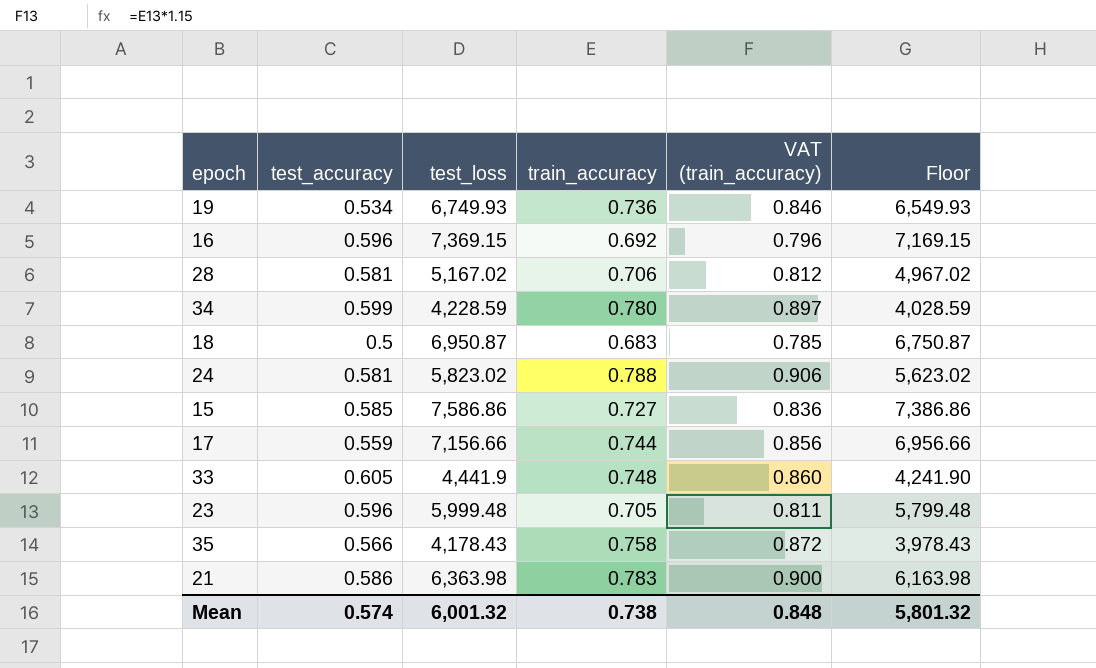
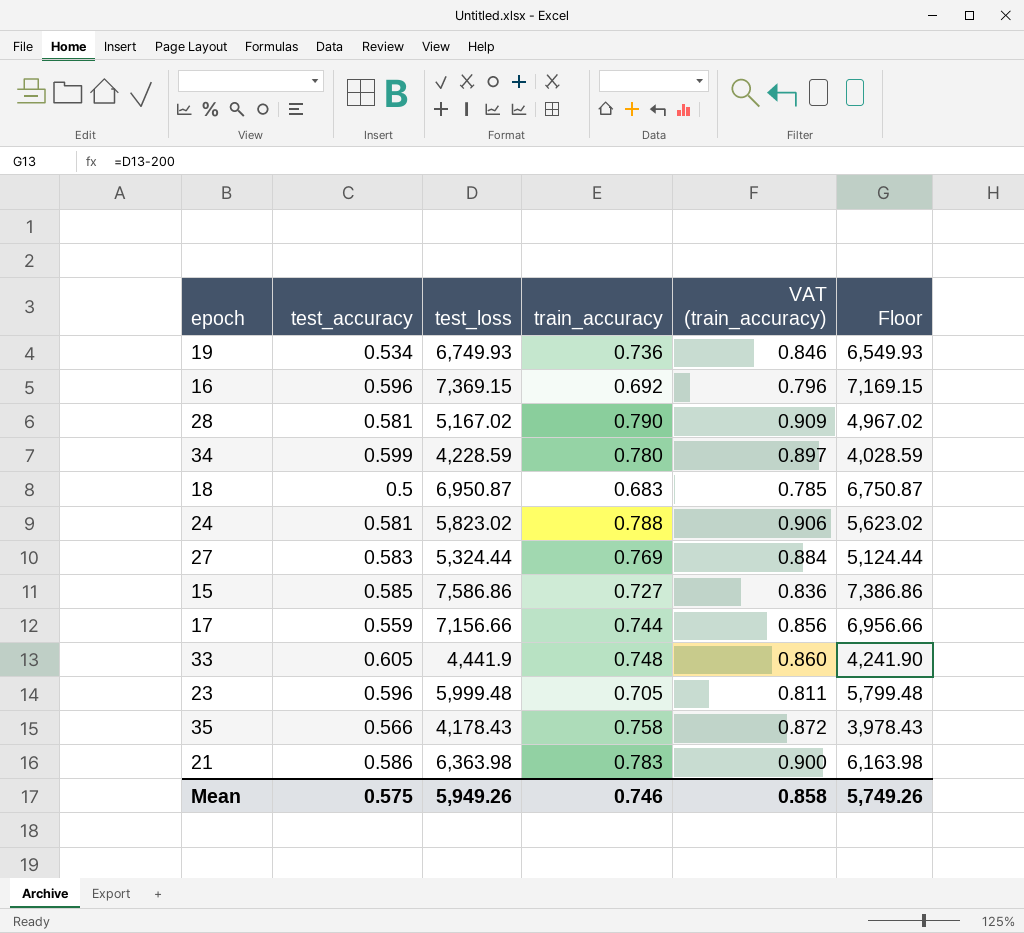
28 | train_accuracy: 0.706 -> 0.790
28 | VAT (train_accuracy): 0.812 -> 0.909
row 27: none -> 0.583 | 5,324.44 | 0.769 | 0.884 | 5,124.44
Mean | test_accuracy: 0.574 -> 0.575
Mean | test_loss: 6,001.32 -> 5,949.26
Mean | train_accuracy: 0.738 -> 0.746
Mean | VAT (train_accuracy): 0.848 -> 0.858
Mean | Floor: 5,801.32 -> 5,749.26

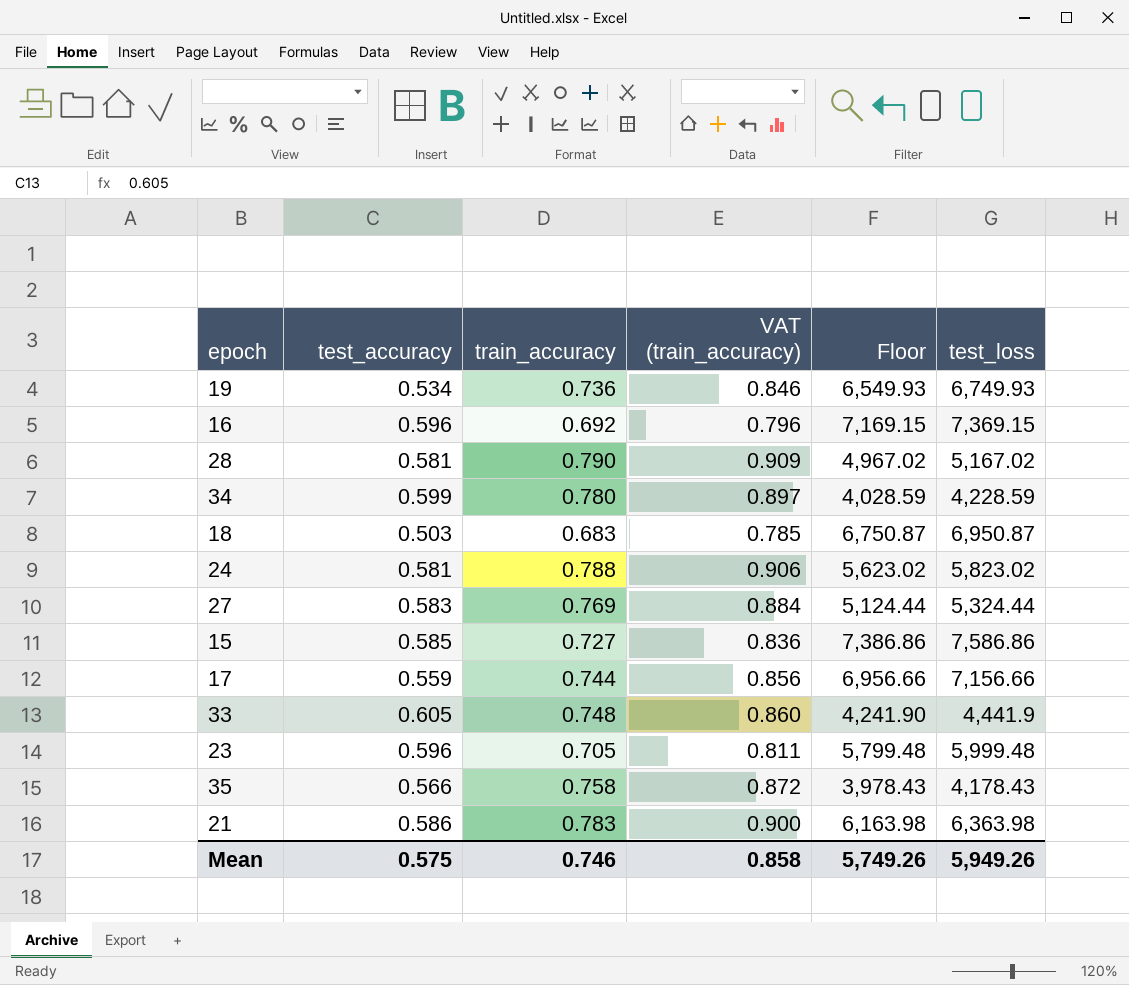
column test_loss | position: 3 -> 6
18 | test_accuracy: 0.5 -> 0.503

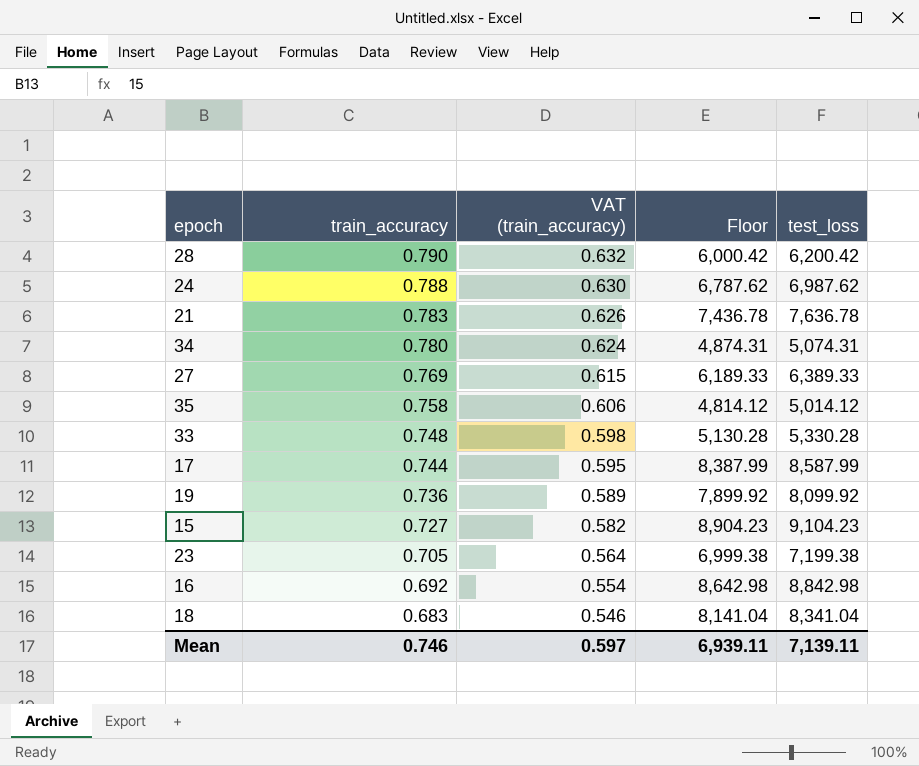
row order: none -> train_accuracy descending
column test_accuracy | position: 2 -> none
column VAT (train_accuracy) | formula: [train_accuracy] * 1.15 -> [train_accuracy] * 0.8
28 | Floor: 4,967.02 -> 6,000.42
28 | test_loss: 5,167.02 -> 6,200.42
24 | Floor: 5,623.02 -> 6,787.62
24 | test_loss: 5,823.02 -> 6,987.62
21 | Floor: 6,163.98 -> 7,436.78
21 | test_loss: 6,363.98 -> 7,636.78
34 | Floor: 4,028.59 -> 4,874.31
34 | test_loss: 4,228.59 -> 5,074.31
27 | Floor: 5,124.44 -> 6,189.33
27 | test_loss: 5,324.44 -> 6,389.33
35 | Floor: 3,978.43 -> 4,814.12
35 | test_loss: 4,178.43 -> 5,014.12
33 | Floor: 4,241.90 -> 5,130.28
33 | test_loss: 4,441.9 -> 5,330.28
17 | Floor: 6,956.66 -> 8,387.99
17 | test_loss: 7,156.66 -> 8,587.99
19 | Floor: 6,549.93 -> 7,899.92
19 | test_loss: 6,749.93 -> 8,099.92
15 | Floor: 7,386.86 -> 8,904.23
15 | test_loss: 7,586.86 -> 9,104.23
23 | Floor: 5,799.48 -> 6,999.38
23 | test_loss: 5,999.48 -> 7,199.38
16 | Floor: 7,169.15 -> 8,642.98
16 | test_loss: 7,369.15 -> 8,842.98
18 | Floor: 6,750.87 -> 8,141.04
18 | test_loss: 6,950.87 -> 8,341.04
Mean | VAT (train_accuracy): 0.858 -> 0.597
Mean | Floor: 5,749.26 -> 6,939.11
Mean | test_loss: 5,949.26 -> 7,139.11

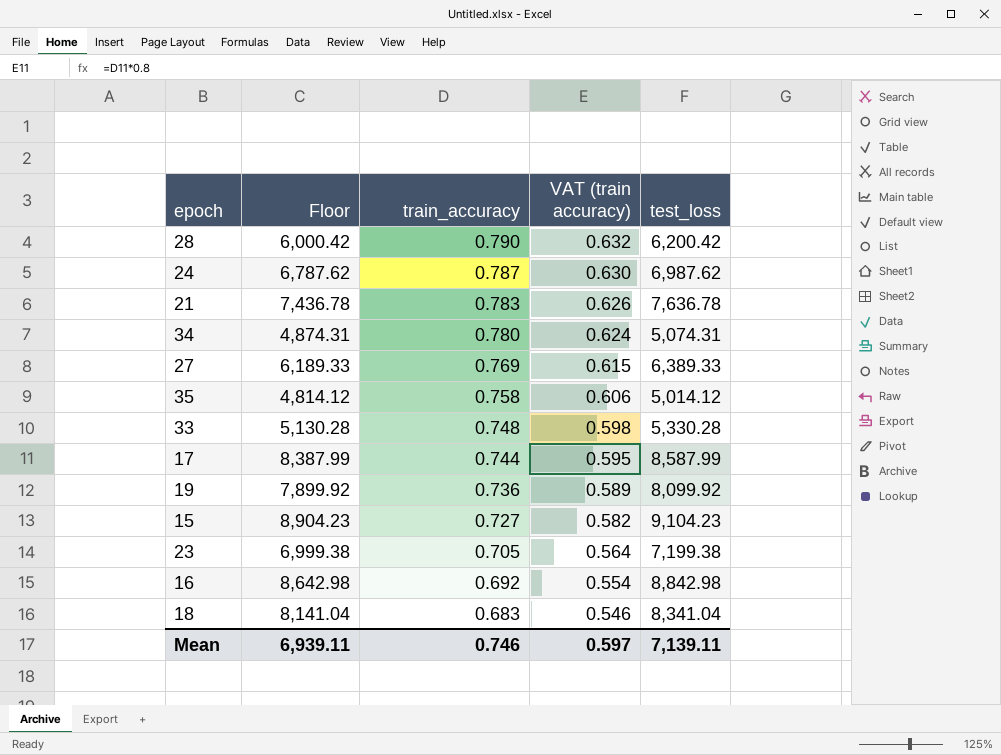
column Floor | position: 4 -> 2
column name: VAT (train_accuracy) -> VAT (train accuracy)
24 | train_accuracy: 0.788 -> 0.787

